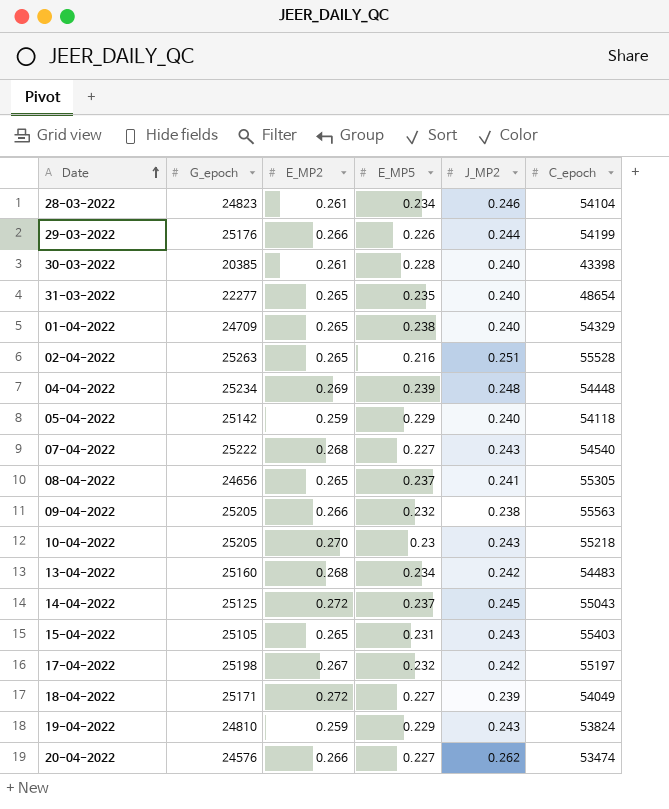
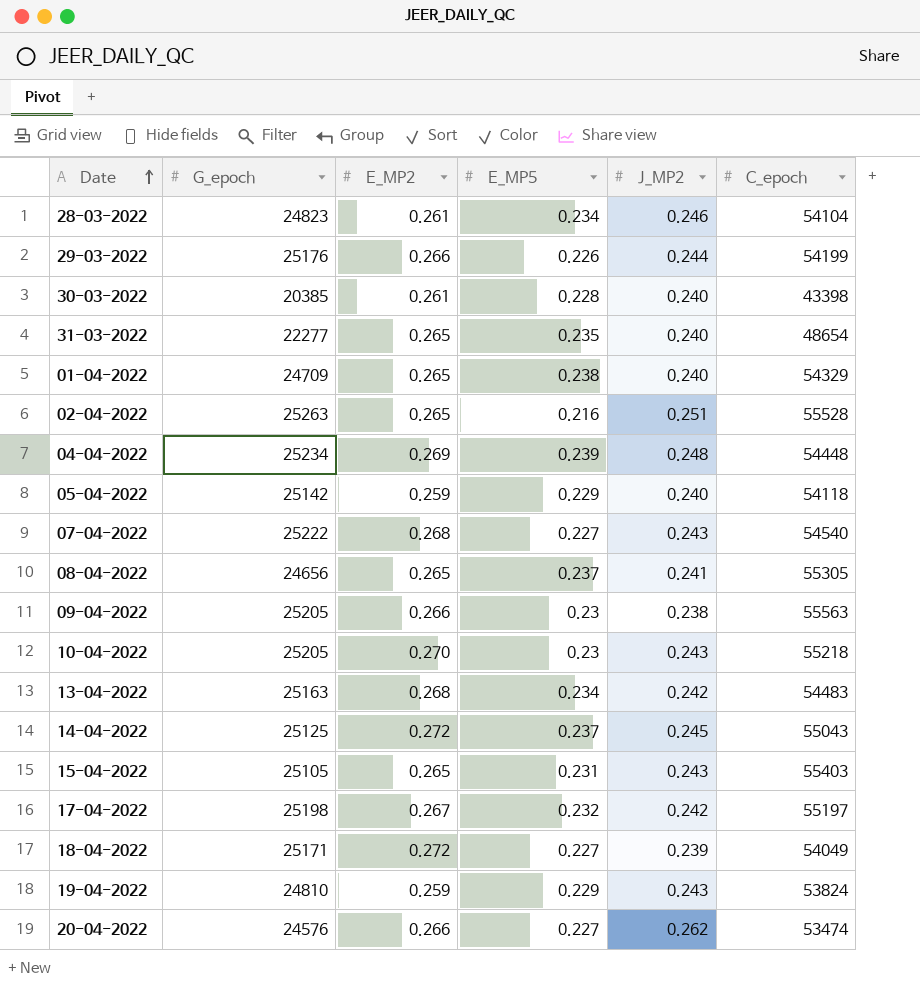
09-04-2022 | E_MP5: 0.232 -> 0.23
13-04-2022 | G_epoch: 25160 -> 25163

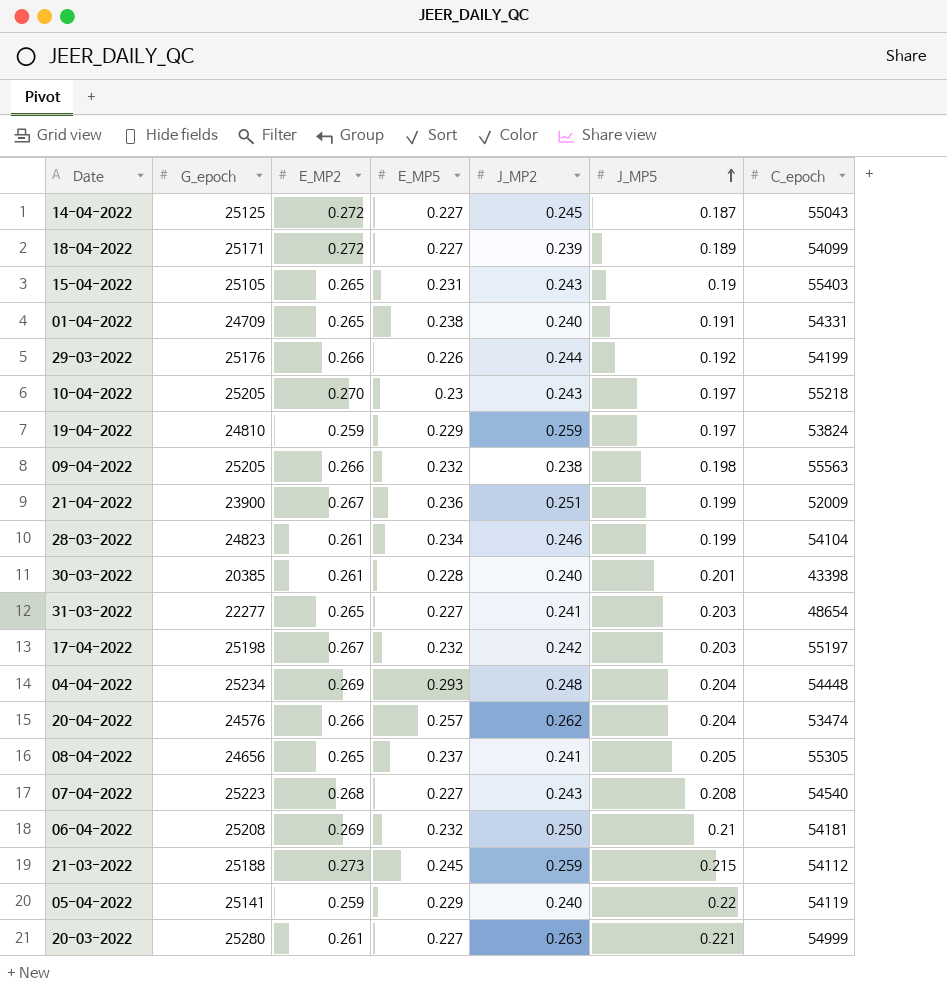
row order: Date ascending -> J_MP5 ascending
column J_MP5 | position: none -> 6
row 02-04-2022: 25263 | 0.265 | 0.216 | 0.251 | 55528 -> none
row 13-04-2022: 25163 | 0.268 | 0.234 | 0.242 | 54483 -> none
14-04-2022 | E_MP5: 0.237 -> 0.227
18-04-2022 | C_epoch: 54049 -> 54099
01-04-2022 | C_epoch: 54329 -> 54331
19-04-2022 | J_MP2: 0.243 -> 0.259
09-04-2022 | E_MP5: 0.23 -> 0.232
row 21-04-2022: none -> 23900 | 0.267 | 0.236 | 0.251 | 0.199 | 52009
31-03-2022 | E_MP5: 0.235 -> 0.227
31-03-2022 | J_MP2: 0.240 -> 0.241
04-04-2022 | E_MP5: 0.239 -> 0.293
20-04-2022 | E_MP5: 0.227 -> 0.257
07-04-2022 | G_epoch: 25222 -> 25223
row 06-04-2022: none -> 25208 | 0.269 | 0.232 | 0.250 | 0.21 | 54181
row 21-03-2022: none -> 25188 | 0.273 | 0.245 | 0.259 | 0.215 | 54112
05-04-2022 | G_epoch: 25142 -> 25141
05-04-2022 | C_epoch: 54118 -> 54119
row 20-03-2022: none -> 25280 | 0.261 | 0.227 | 0.263 | 0.221 | 54999

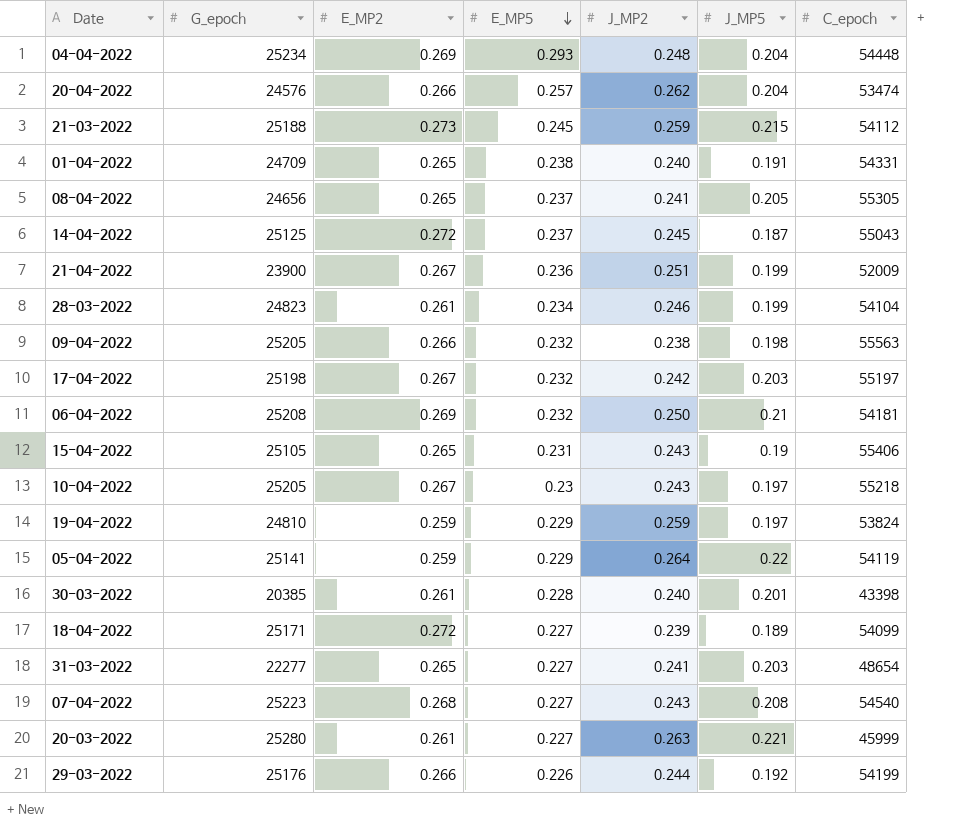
row order: J_MP5 ascending -> E_MP5 descending
14-04-2022 | E_MP5: 0.227 -> 0.237
15-04-2022 | C_epoch: 55403 -> 55406
10-04-2022 | E_MP2: 0.270 -> 0.267
05-04-2022 | J_MP2: 0.240 -> 0.264
20-03-2022 | C_epoch: 54999 -> 45999

